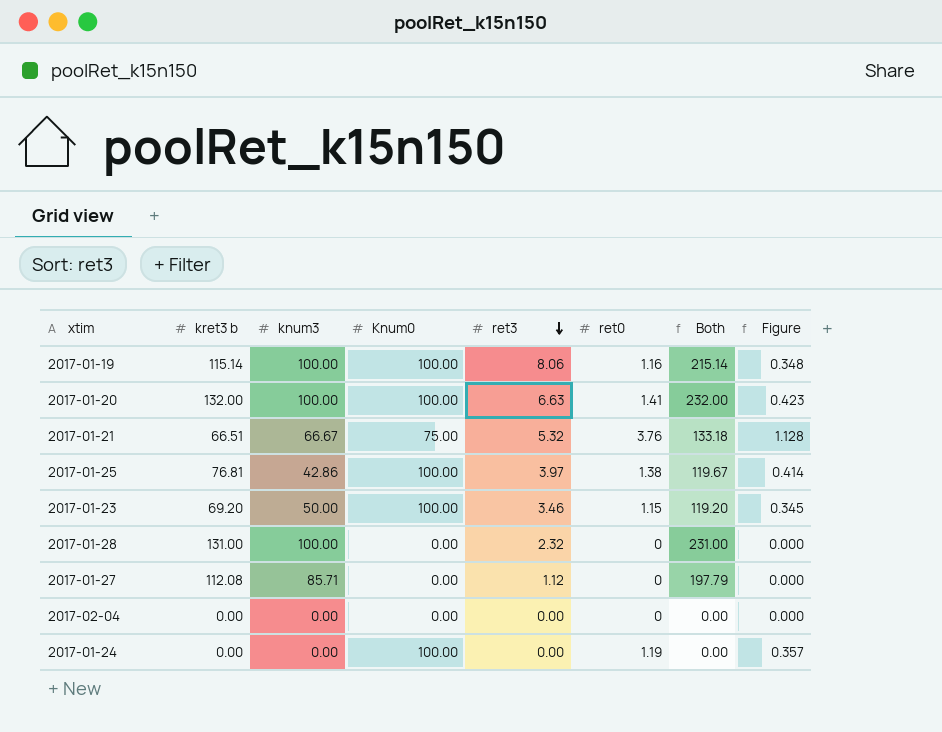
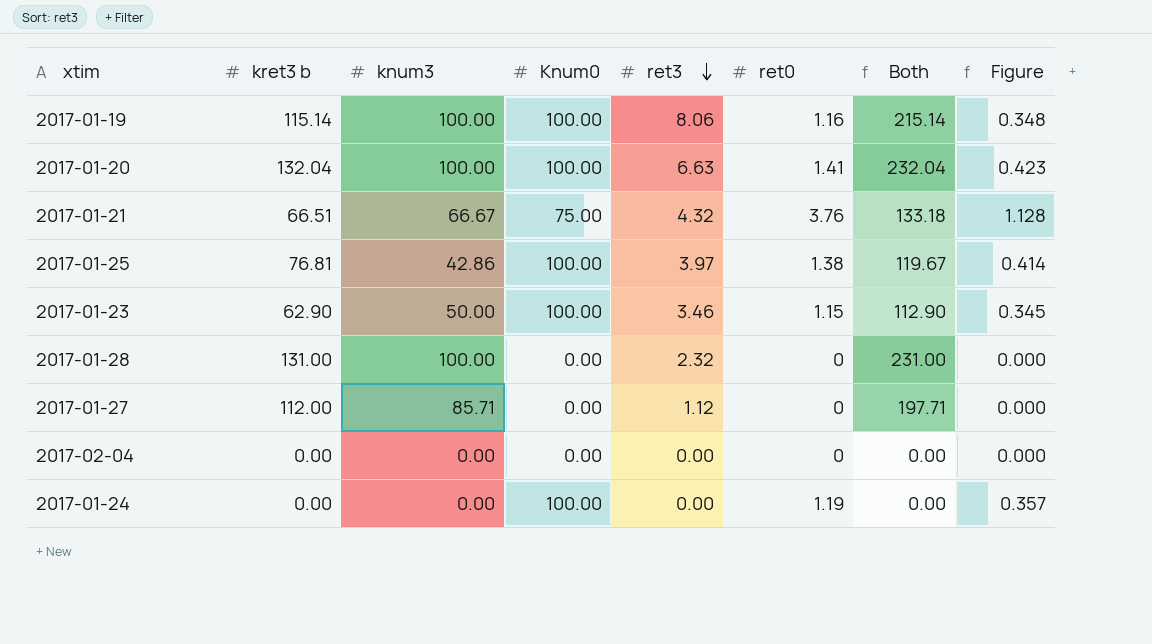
2017-01-20 | kret3 b: 132.00 -> 132.04
2017-01-20 | Both: 232.00 -> 232.04
2017-01-21 | ret3: 5.32 -> 4.32
2017-01-23 | kret3 b: 69.20 -> 62.90
2017-01-23 | Both: 119.20 -> 112.90
2017-01-27 | kret3 b: 112.08 -> 112.00
2017-01-27 | Both: 197.79 -> 197.71

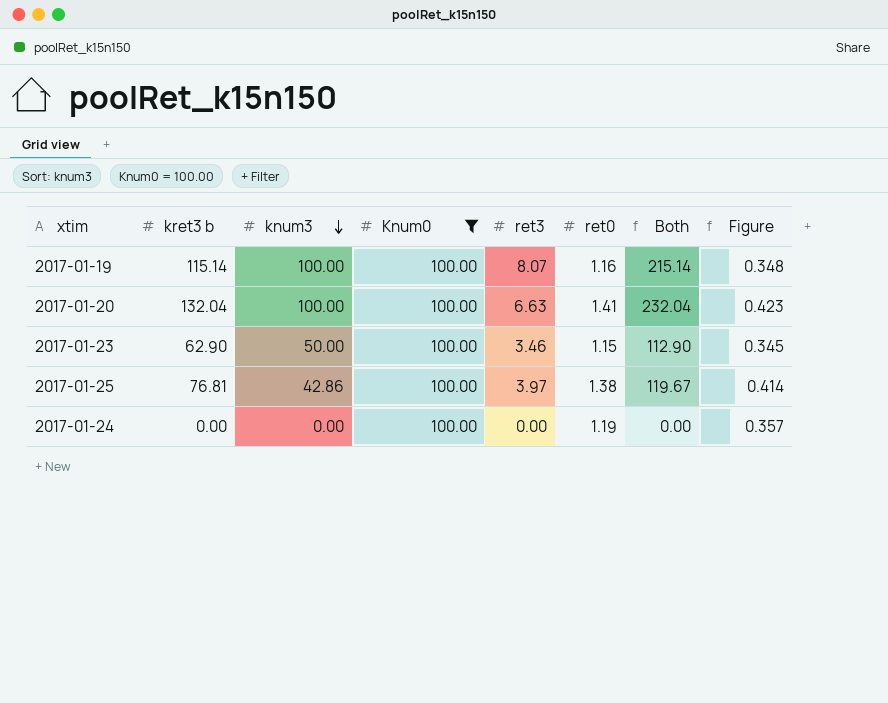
filter: none -> Knum0 = 100.00
row order: ret3 descending -> knum3 descending
2017-01-19 | ret3: 8.06 -> 8.07

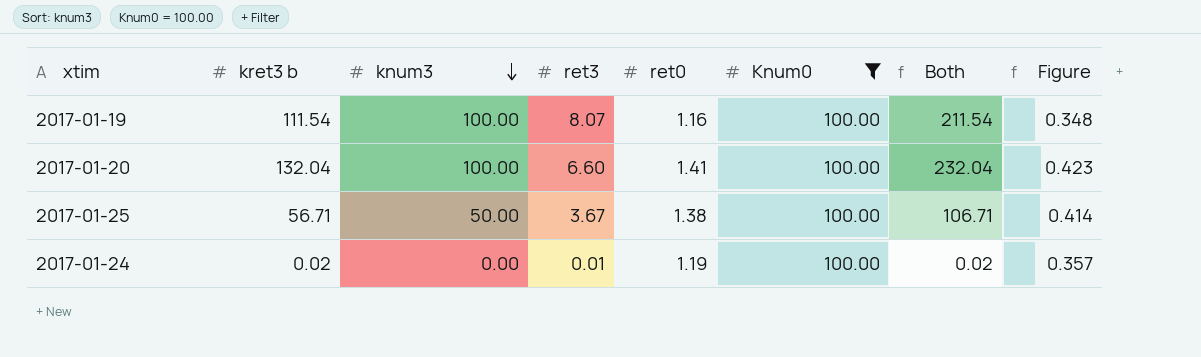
column Knum0 | position: 4 -> 6
row 2017-01-23: 62.90 | 50.00 | 100.00 | 3.46 | 1.15 | 112.90 | 0.345 -> none
2017-01-19 | kret3 b: 115.14 -> 111.54
2017-01-19 | Both: 215.14 -> 211.54
2017-01-20 | ret3: 6.63 -> 6.60
2017-01-25 | kret3 b: 76.81 -> 56.71
2017-01-25 | knum3: 42.86 -> 50.00
2017-01-25 | ret3: 3.97 -> 3.67
2017-01-25 | Both: 119.67 -> 106.71
2017-01-24 | kret3 b: 0.00 -> 0.02
2017-01-24 | ret3: 0.00 -> 0.01
2017-01-24 | Both: 0.00 -> 0.02

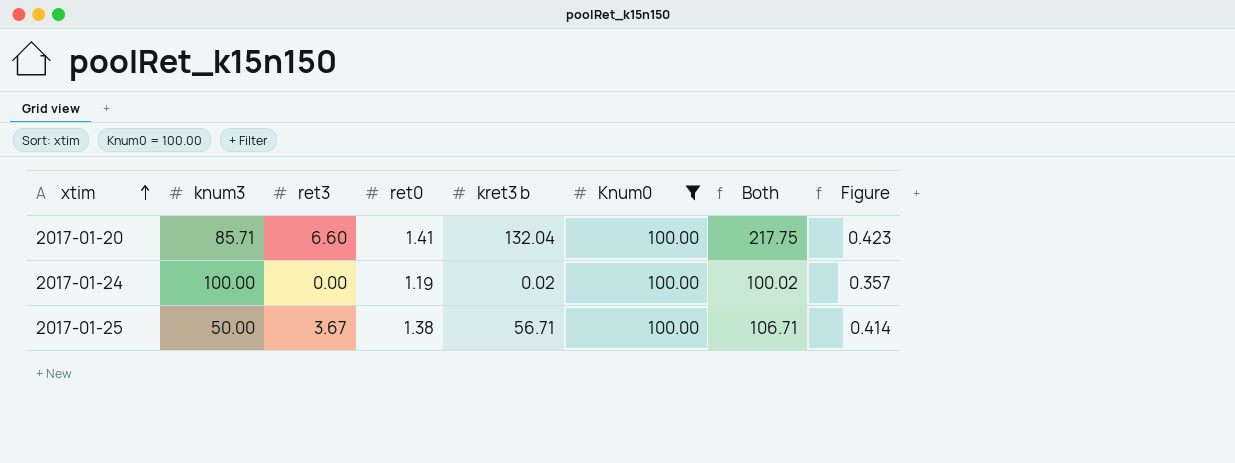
row order: knum3 descending -> xtim ascending
column kret3 b | position: 2 -> 5
row 2017-01-19: 111.54 | 100.00 | 8.07 | 1.16 | 100.00 | 211.54 | 0.348 -> none
2017-01-20 | knum3: 100.00 -> 85.71
2017-01-20 | Both: 232.04 -> 217.75
2017-01-24 | knum3: 0.00 -> 100.00
2017-01-24 | ret3: 0.01 -> 0.00
2017-01-24 | Both: 0.02 -> 100.02

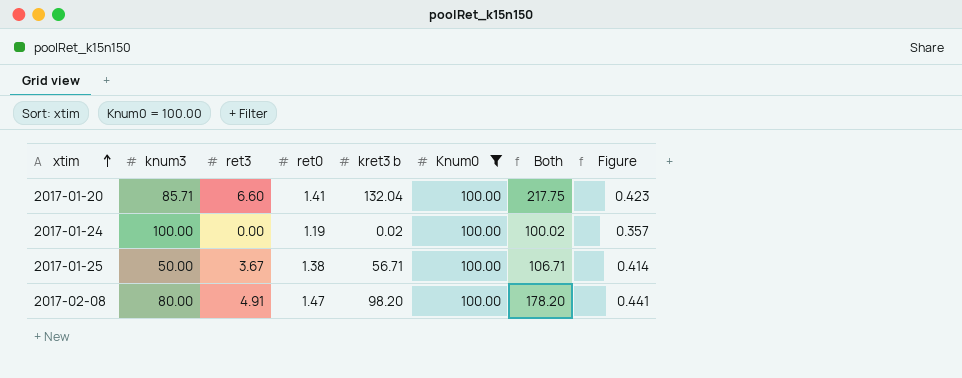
row 2017-02-08: none -> 80.00 | 4.91 | 1.47 | 98.20 | 100.00 | 178.20 | 0.441

